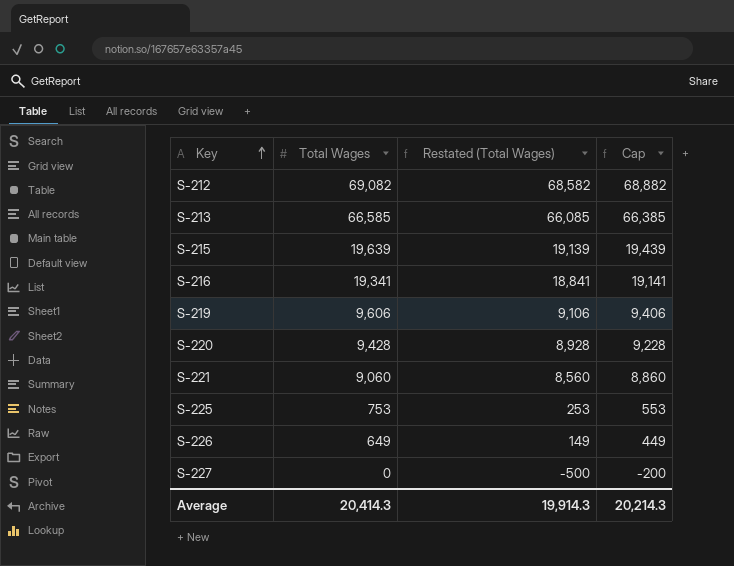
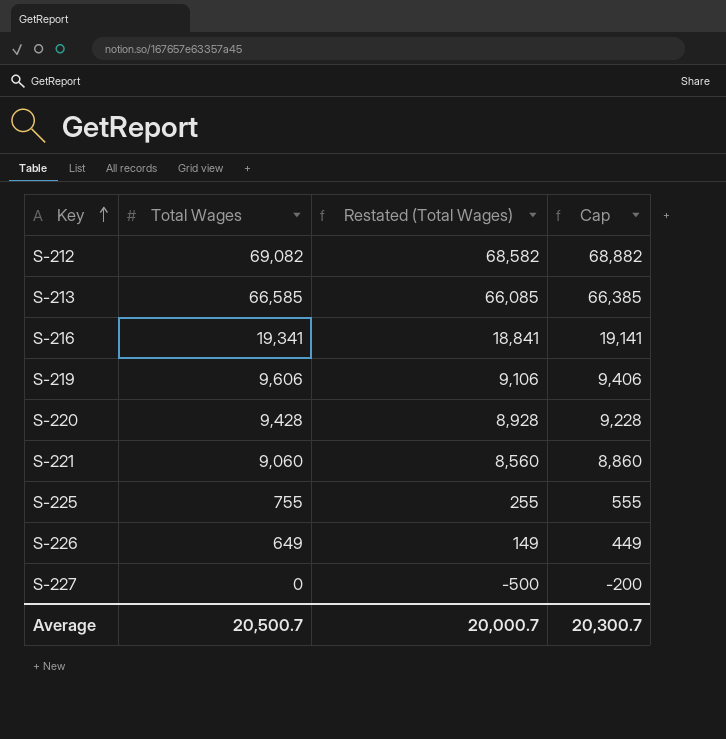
row S-215: 19,639 | 19,139 | 19,439 -> none
S-225 | Total Wages: 753 -> 755
S-225 | Restated (Total Wages): 253 -> 255
S-225 | Cap: 553 -> 555
Average | Total Wages: 20,414.3 -> 20,500.7
Average | Restated (Total Wages): 19,914.3 -> 20,000.7
Average | Cap: 20,214.3 -> 20,300.7

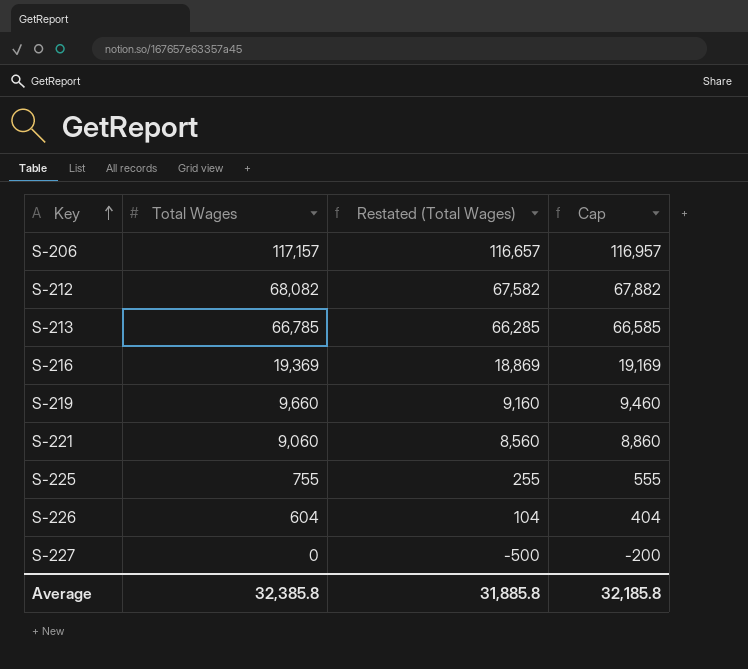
row S-220: 9,428 | 8,928 | 9,228 -> none
row S-206: none -> 117,157 | 116,657 | 116,957
S-212 | Total Wages: 69,082 -> 68,082
S-212 | Restated (Total Wages): 68,582 -> 67,582
S-212 | Cap: 68,882 -> 67,882
S-213 | Total Wages: 66,585 -> 66,785
S-213 | Restated (Total Wages): 66,085 -> 66,285
S-213 | Cap: 66,385 -> 66,585
S-216 | Total Wages: 19,341 -> 19,369
S-216 | Restated (Total Wages): 18,841 -> 18,869
S-216 | Cap: 19,141 -> 19,169
S-219 | Total Wages: 9,606 -> 9,660
S-219 | Restated (Total Wages): 9,106 -> 9,160
S-219 | Cap: 9,406 -> 9,460
S-226 | Total Wages: 649 -> 604
S-226 | Restated (Total Wages): 149 -> 104
S-226 | Cap: 449 -> 404
Average | Total Wages: 20,500.7 -> 32,385.8
Average | Restated (Total Wages): 20,000.7 -> 31,885.8
Average | Cap: 20,300.7 -> 32,185.8

